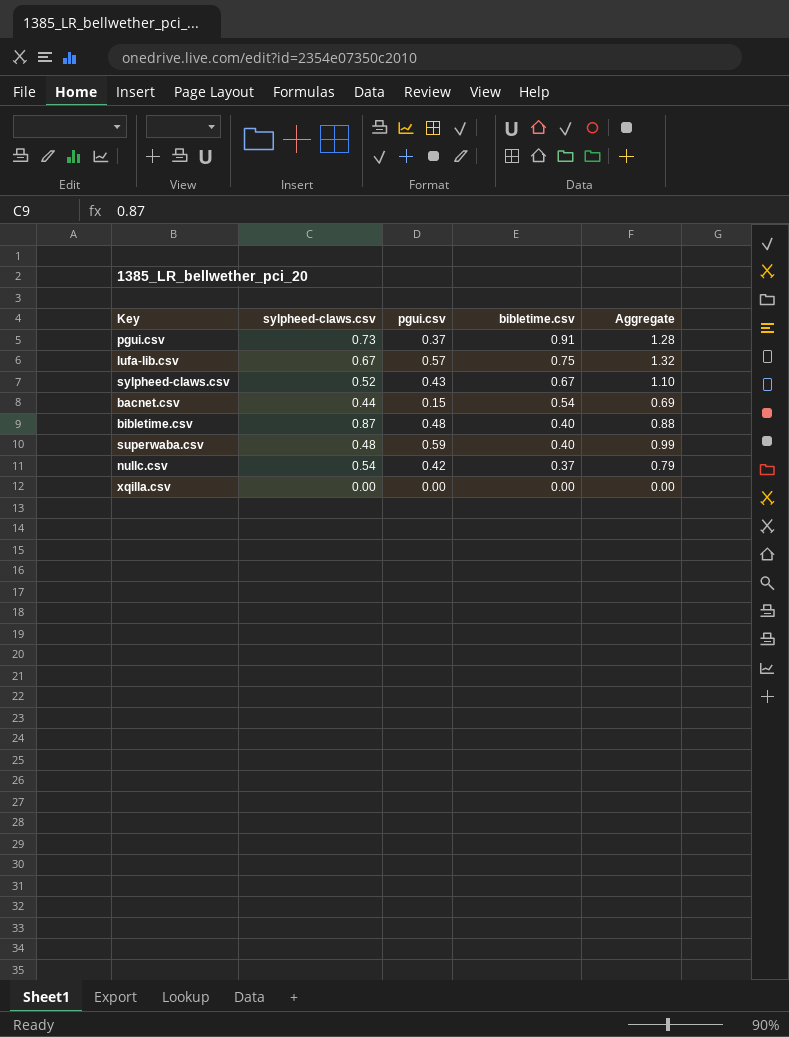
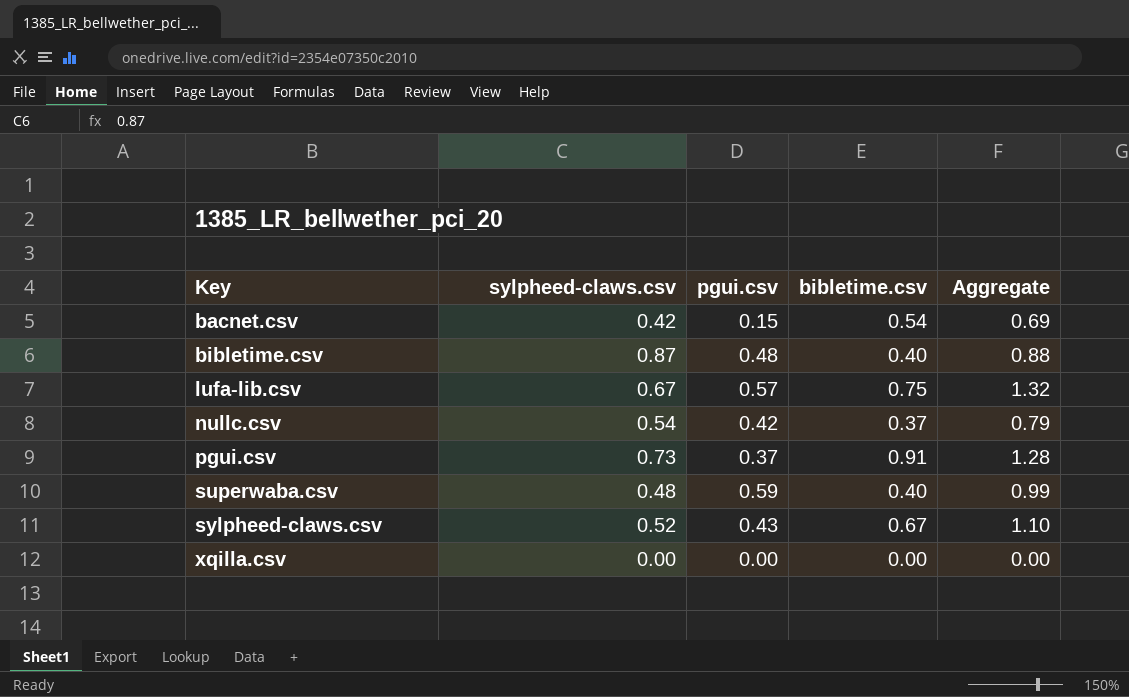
row order: bibletime.csv descending -> Key ascending
bacnet.csv | sylpheed-claws.csv: 0.44 -> 0.42

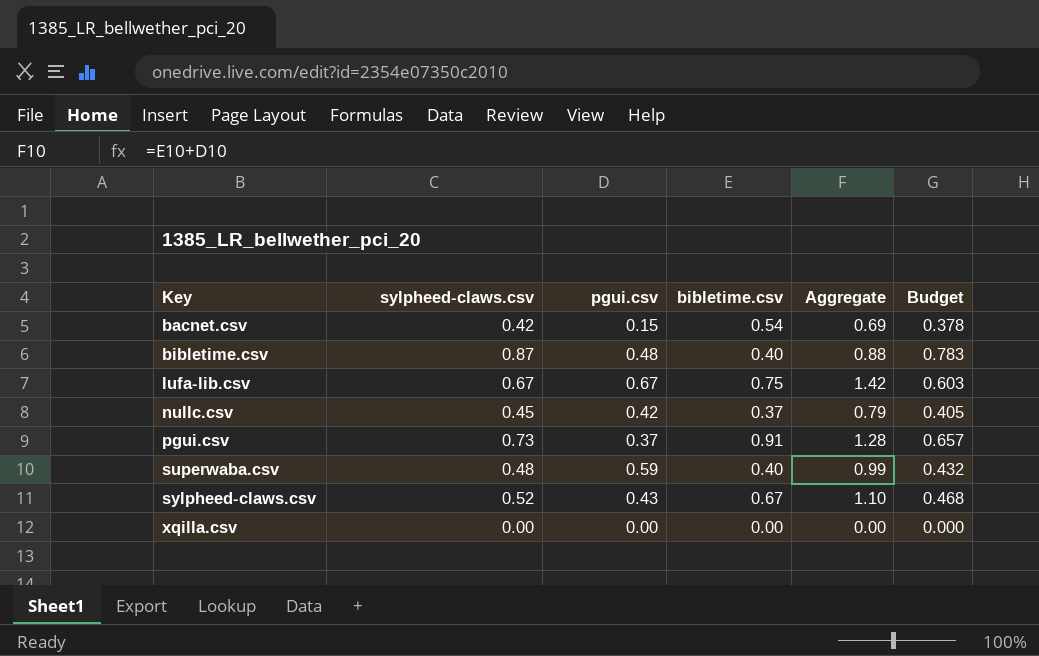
column Budget | formula: none -> [sylpheed-claws.csv] * 0.9
lufa-lib.csv | pgui.csv: 0.57 -> 0.67
lufa-lib.csv | Aggregate: 1.32 -> 1.42
nullc.csv | sylpheed-claws.csv: 0.54 -> 0.45

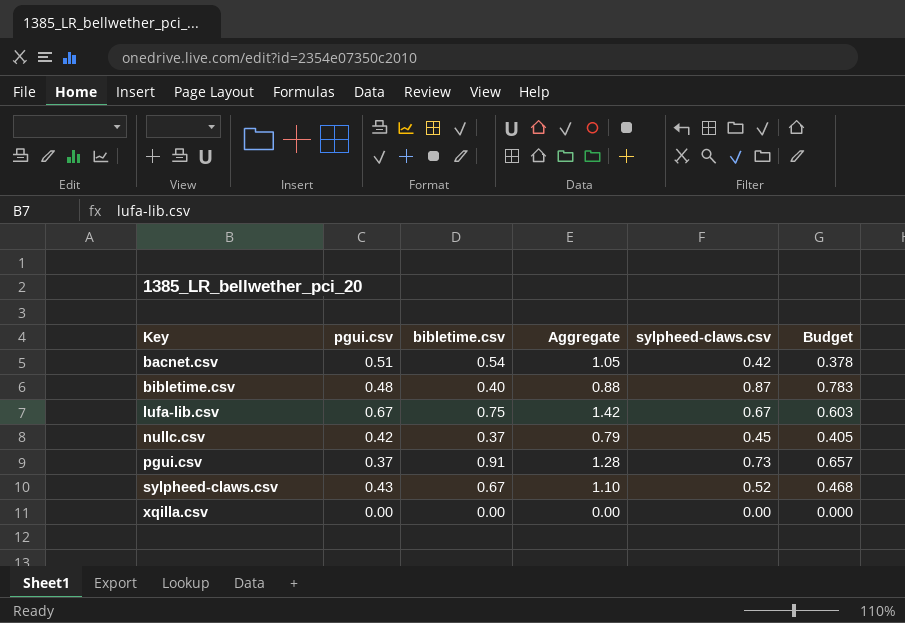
column sylpheed-claws.csv | position: 2 -> 5
row superwaba.csv: 0.48 | 0.59 | 0.40 | 0.99 | 0.432 -> none
bacnet.csv | pgui.csv: 0.15 -> 0.51
bacnet.csv | Aggregate: 0.69 -> 1.05

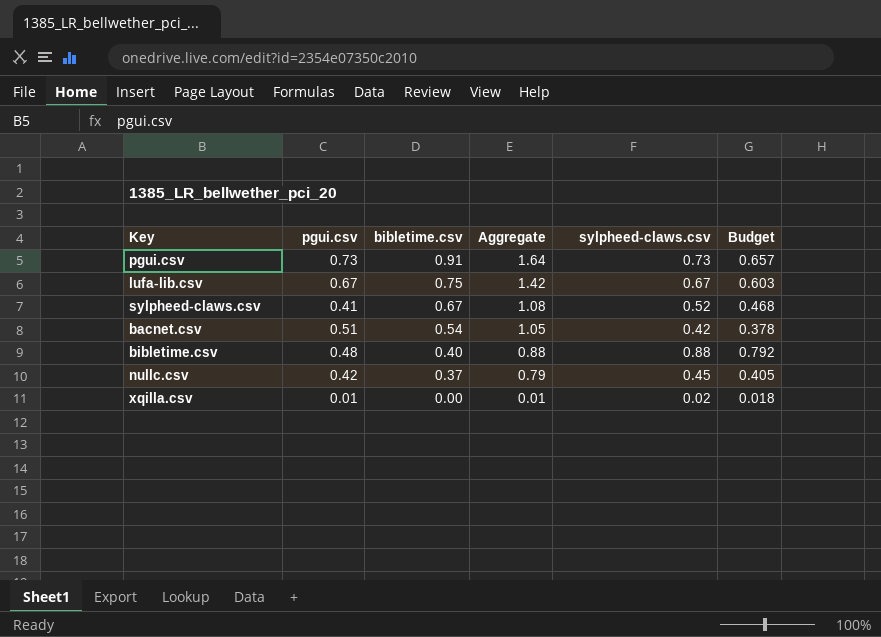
row order: Key ascending -> bibletime.csv descending
pgui.csv | pgui.csv: 0.37 -> 0.73
pgui.csv | Aggregate: 1.28 -> 1.64
sylpheed-claws.csv | pgui.csv: 0.43 -> 0.41
sylpheed-claws.csv | Aggregate: 1.10 -> 1.08
bibletime.csv | sylpheed-claws.csv: 0.87 -> 0.88
bibletime.csv | Budget: 0.783 -> 0.792
xqilla.csv | pgui.csv: 0.00 -> 0.01
xqilla.csv | Aggregate: 0.00 -> 0.01
xqilla.csv | sylpheed-claws.csv: 0.00 -> 0.02
xqilla.csv | Budget: 0.000 -> 0.018

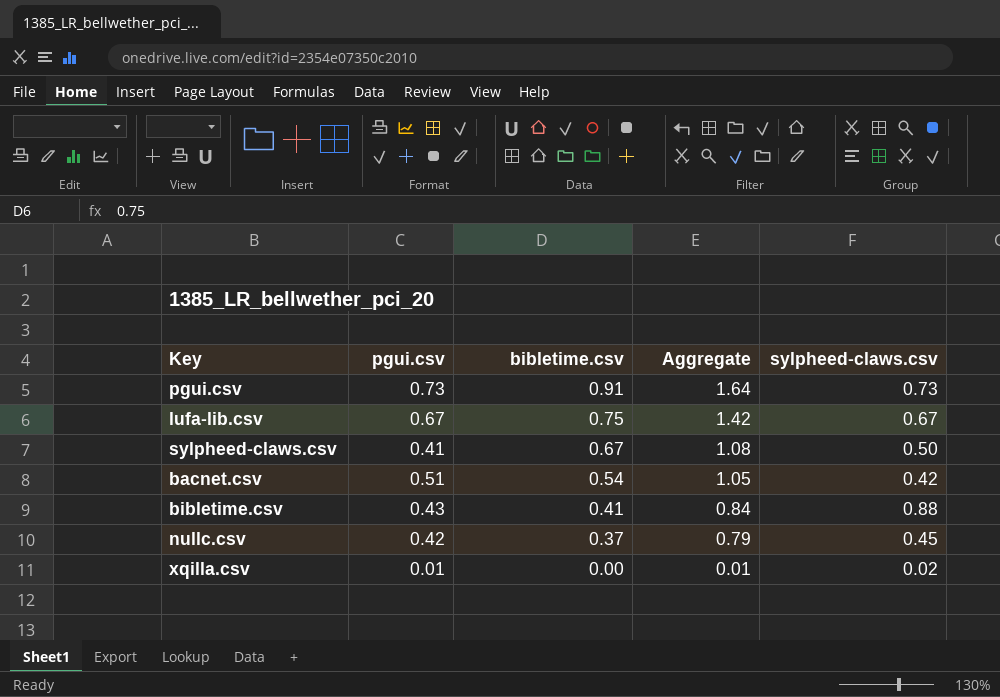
column Budget | formula: [sylpheed-claws.csv] * 0.9 -> none
sylpheed-claws.csv | sylpheed-claws.csv: 0.52 -> 0.50
bibletime.csv | pgui.csv: 0.48 -> 0.43
bibletime.csv | bibletime.csv: 0.40 -> 0.41
bibletime.csv | Aggregate: 0.88 -> 0.84

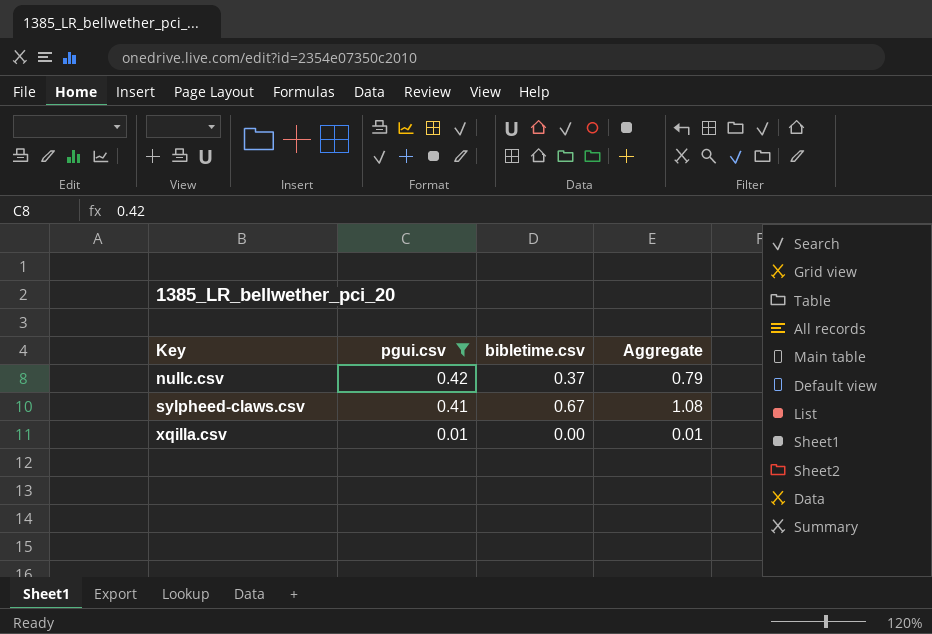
filter: none -> pgui.csv <= 0.42
row order: bibletime.csv descending -> Key ascending
column sylpheed-claws.csv | position: 5 -> none

